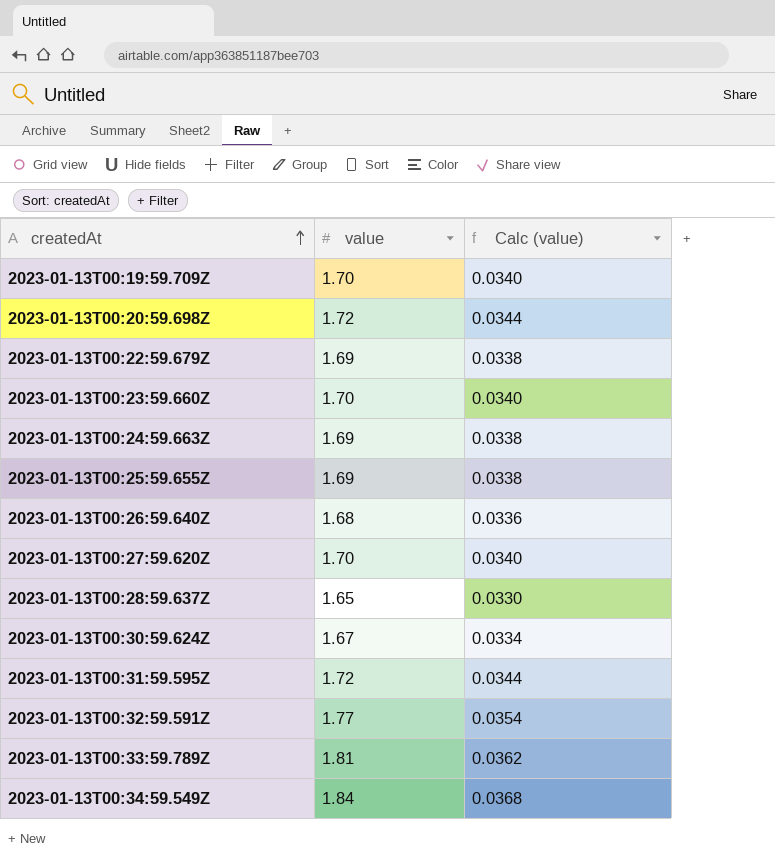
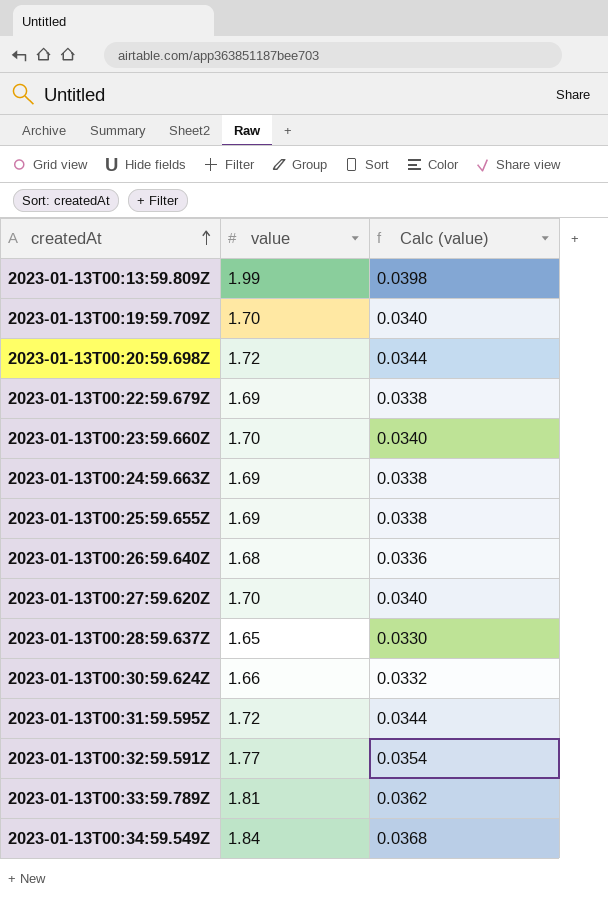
row 2023-01-13T00:13:59.809Z: none -> 1.99 | 0.0398
2023-01-13T00:30:59.624Z | value: 1.67 -> 1.66
2023-01-13T00:30:59.624Z | Calc (value): 0.0334 -> 0.0332

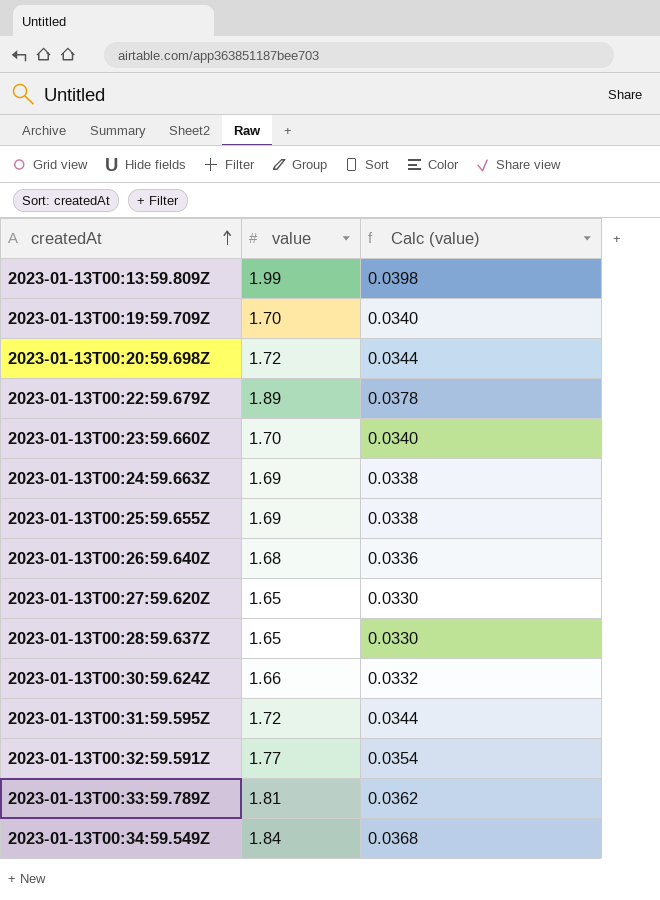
2023-01-13T00:22:59.679Z | value: 1.69 -> 1.89
2023-01-13T00:22:59.679Z | Calc (value): 0.0338 -> 0.0378
2023-01-13T00:27:59.620Z | value: 1.70 -> 1.65
2023-01-13T00:27:59.620Z | Calc (value): 0.0340 -> 0.0330

